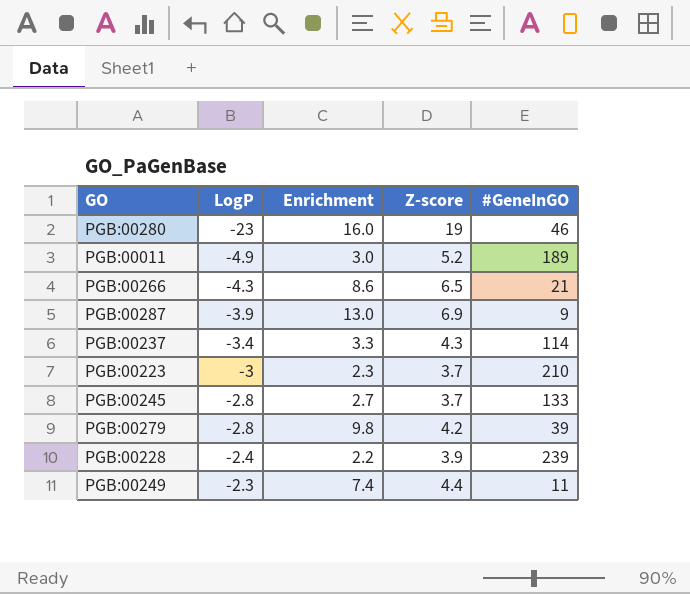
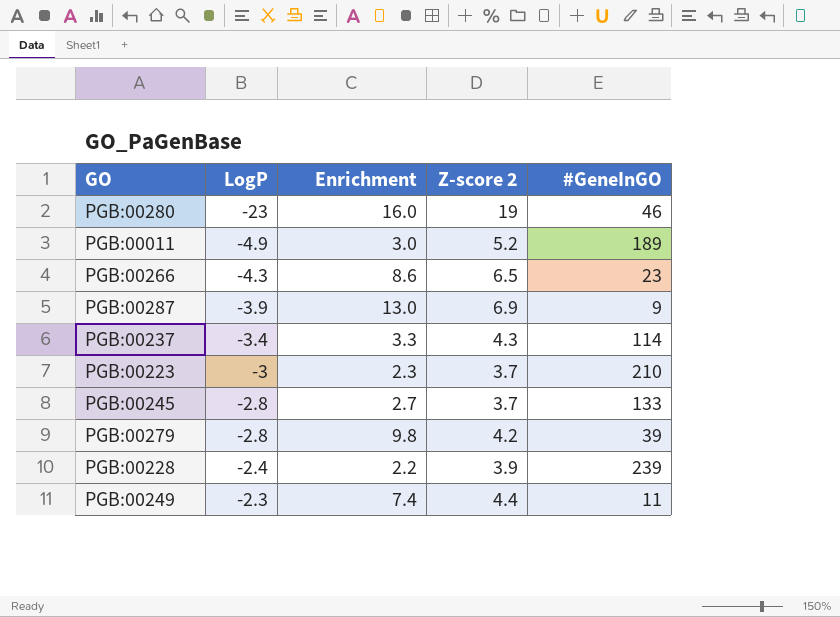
column name: Z-score -> Z-score 2
PGB:00266 | #GeneInGO: 21 -> 23

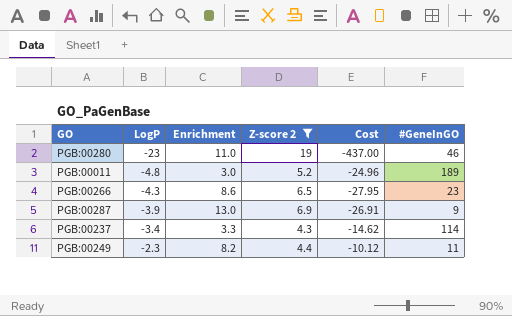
filter: none -> Z-score 2 >= 4.3
column Cost | formula: none -> [LogP] * [Z-score 2]
PGB:00280 | Enrichment: 16.0 -> 11.0
PGB:00011 | LogP: -4.9 -> -4.8
PGB:00249 | Enrichment: 7.4 -> 8.2

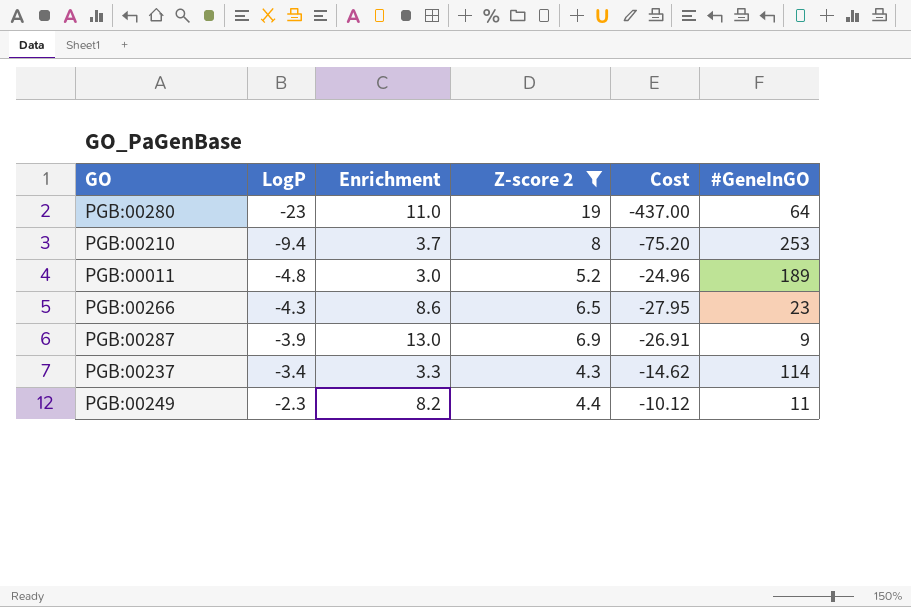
PGB:00280 | #GeneInGO: 46 -> 64
row PGB:00210: none -> -9.4 | 3.7 | 8 | -75.20 | 253

